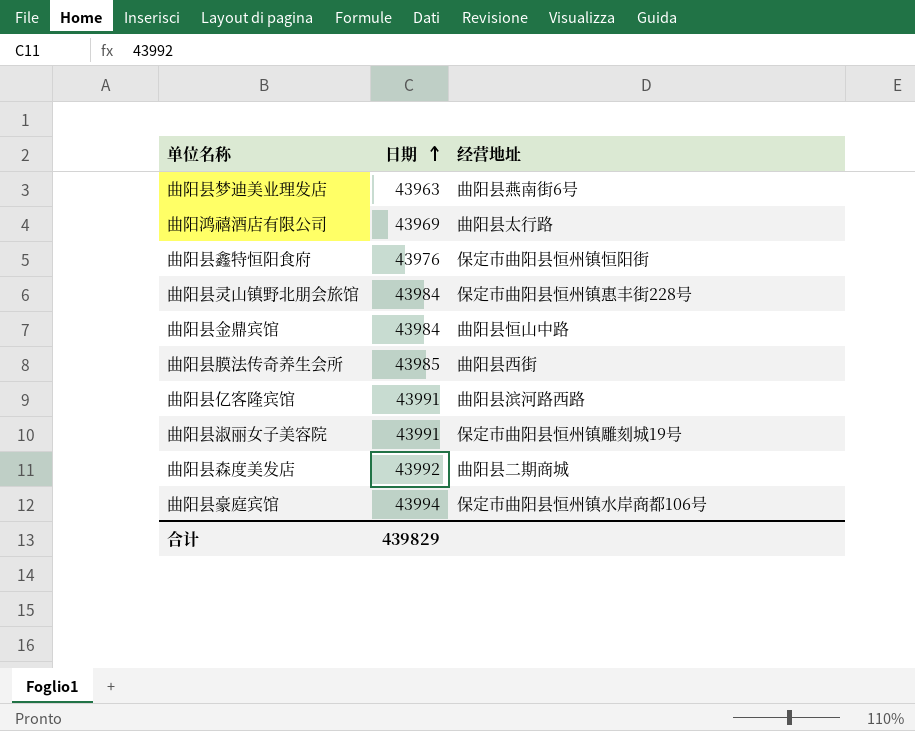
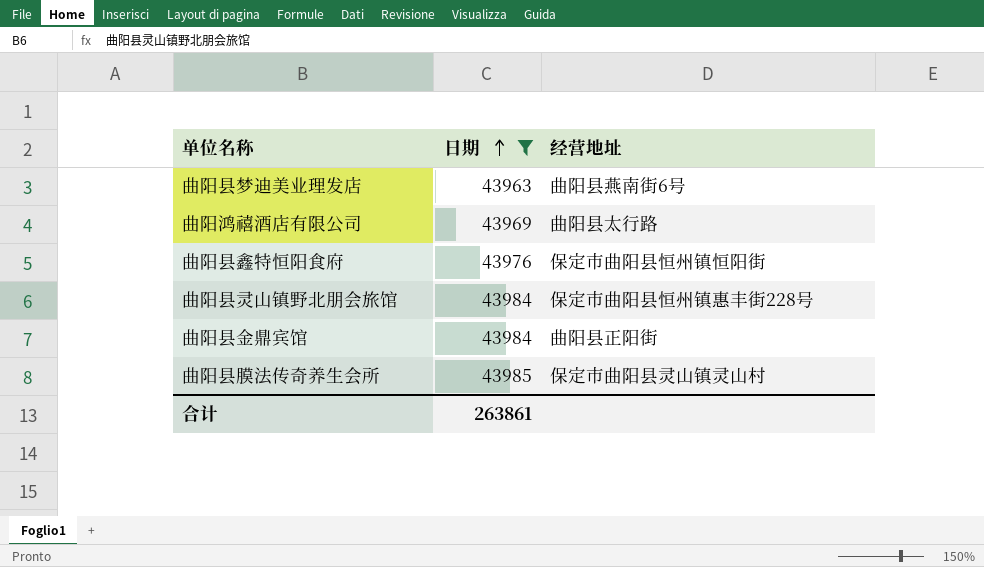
filter: none -> 日期 <= 43985
曲阳县金鼎宾馆 | 经营地址: 曲阳县恒山中路 -> 曲阳县正阳街
曲阳县膜法传奇养生会所 | 经营地址: 曲阳县西街 -> 保定市曲阳县灵山镇灵山村
合计 | 日期: 439829 -> 263861

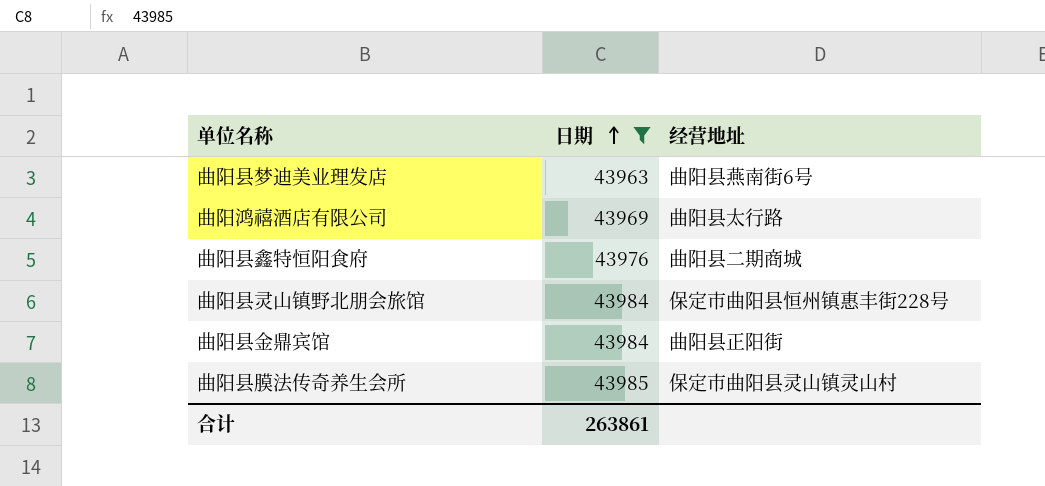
曲阳县鑫特恒阳食府 | 经营地址: 保定市曲阳县恒州镇恒阳街 -> 曲阳县二期商城

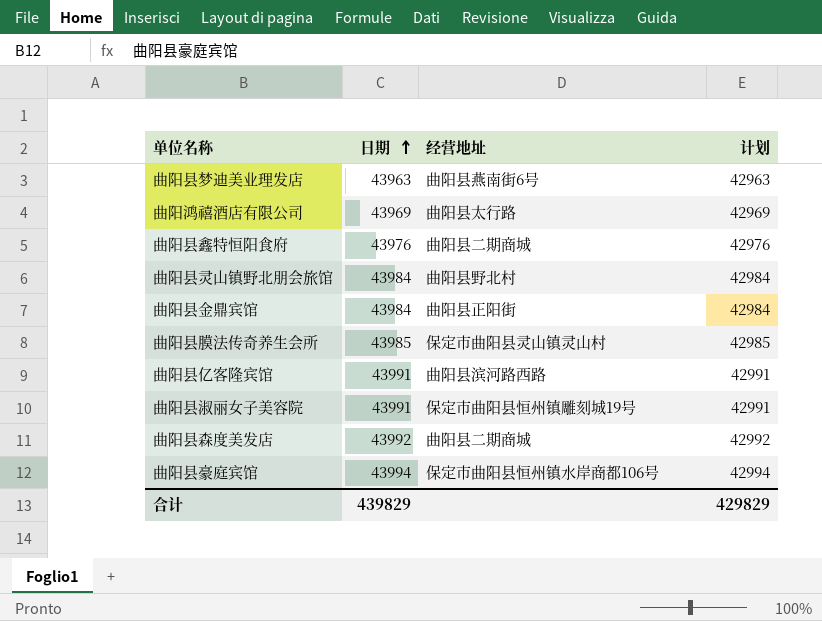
filter: 日期 <= 43985 -> none
column 计划 | formula: none -> [日期] - 1000
曲阳县灵山镇野北朋会旅馆 | 经营地址: 保定市曲阳县恒州镇惠丰街228号 -> 曲阳县野北村
合计 | 日期: 263861 -> 439829

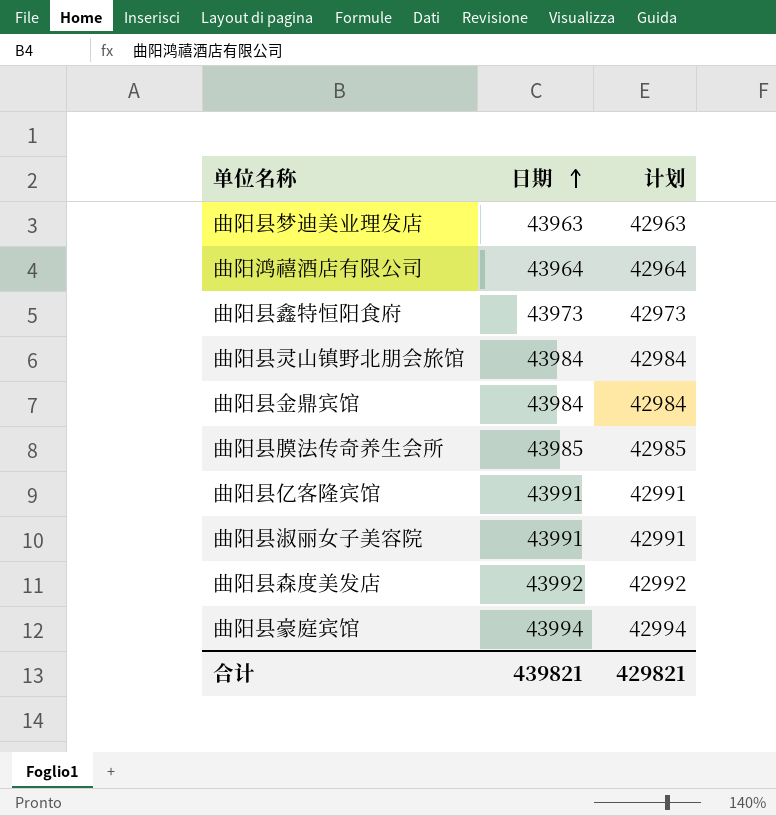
column 经营地址 | position: 3 -> none
曲阳鸿禧酒店有限公司 | 日期: 43969 -> 43964
曲阳鸿禧酒店有限公司 | 计划: 42969 -> 42964
曲阳县鑫特恒阳食府 | 日期: 43976 -> 43973
曲阳县鑫特恒阳食府 | 计划: 42976 -> 42973
合计 | 日期: 439829 -> 439821
合计 | 计划: 429829 -> 429821

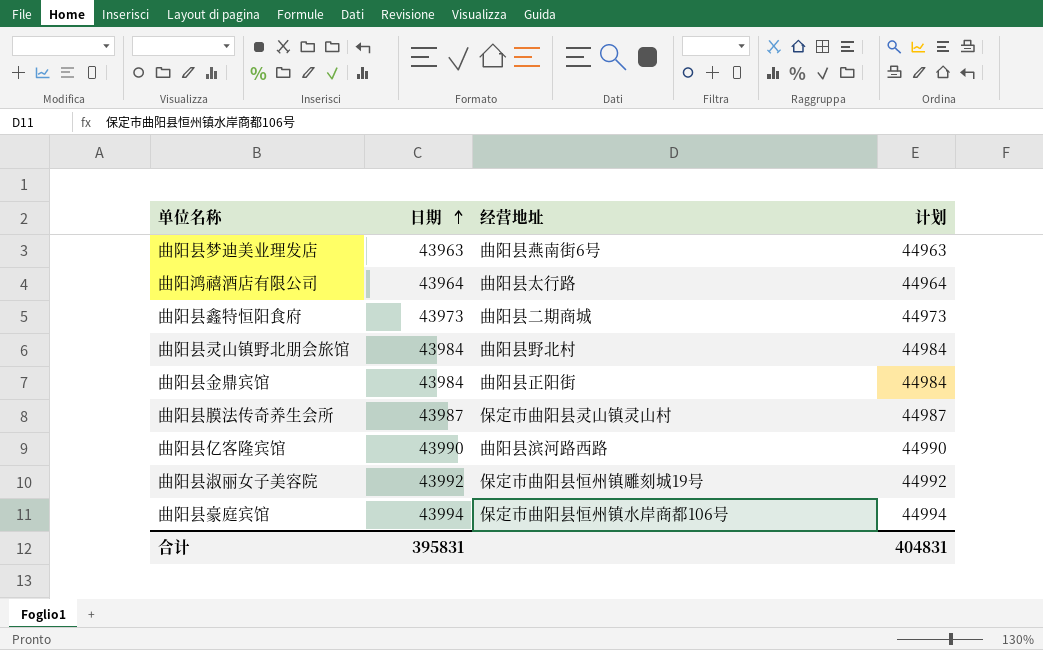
column 经营地址 | position: none -> 3
column 计划 | formula: [日期] - 1000 -> [日期] + 1000
row 曲阳县森度美发店: 43992 | 42992 -> none
曲阳县膜法传奇养生会所 | 日期: 43985 -> 43987
曲阳县亿客隆宾馆 | 日期: 43991 -> 43990
曲阳县淑丽女子美容院 | 日期: 43991 -> 43992
合计 | 日期: 439821 -> 395831
合计 | 计划: 429821 -> 404831

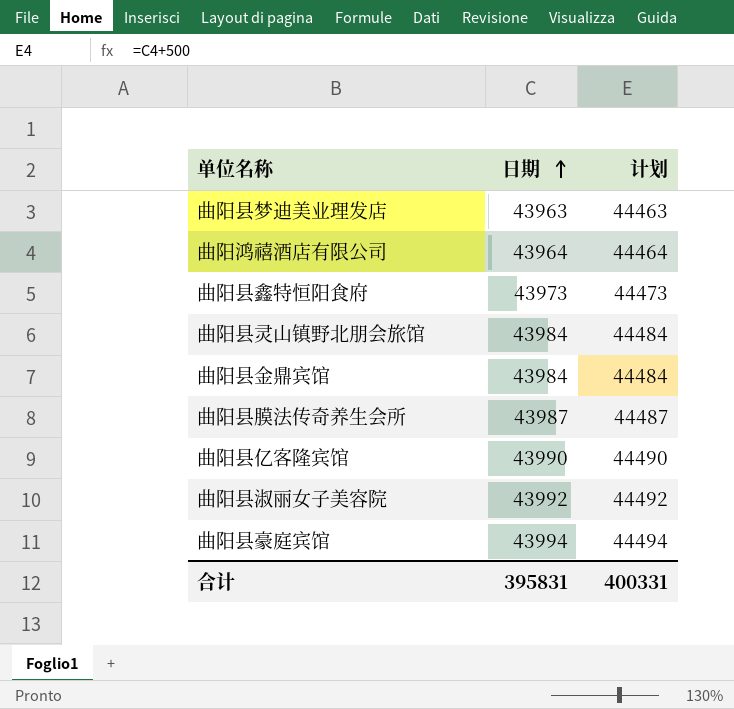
column 经营地址 | position: 3 -> none
column 计划 | formula: [日期] + 1000 -> [日期] + 500
合计 | 计划: 404831 -> 400331

